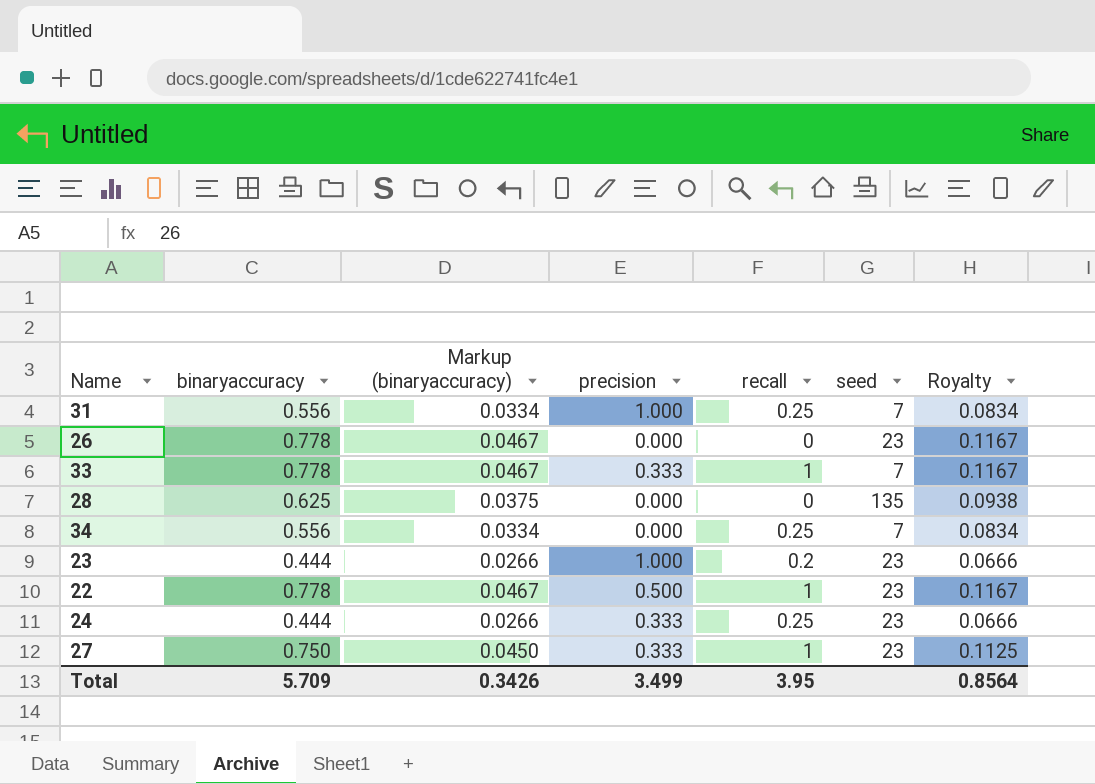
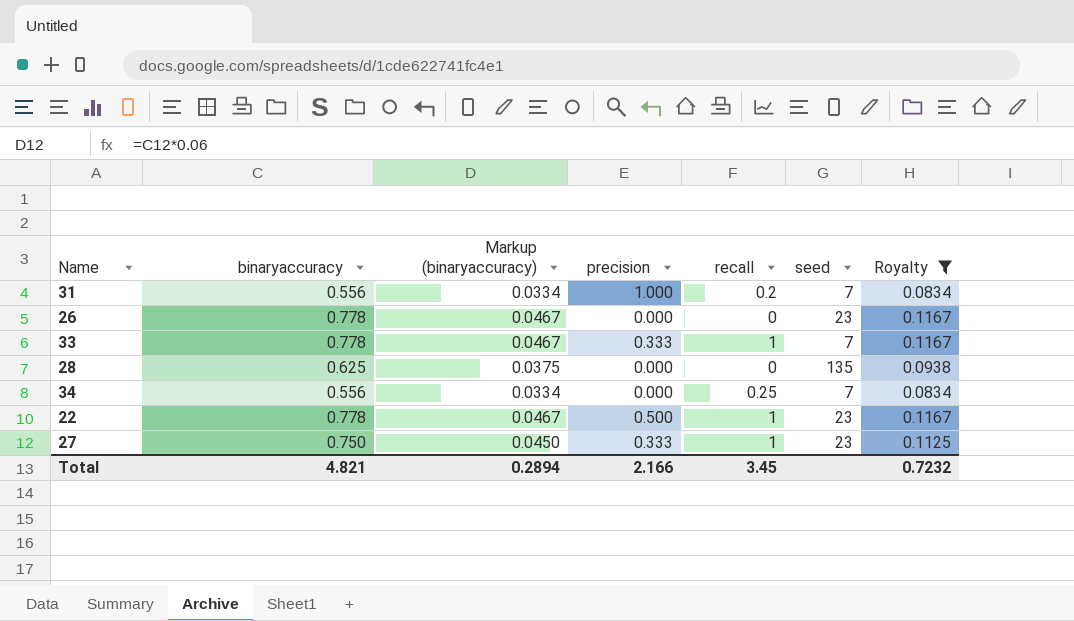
filter: none -> Royalty != 0.0666
31 | recall: 0.25 -> 0.2
Total | binaryaccuracy: 5.709 -> 4.821
Total | Markup (binaryaccuracy): 0.3426 -> 0.2894
Total | precision: 3.499 -> 2.166
Total | recall: 3.95 -> 3.45
Total | Royalty: 0.8564 -> 0.7232

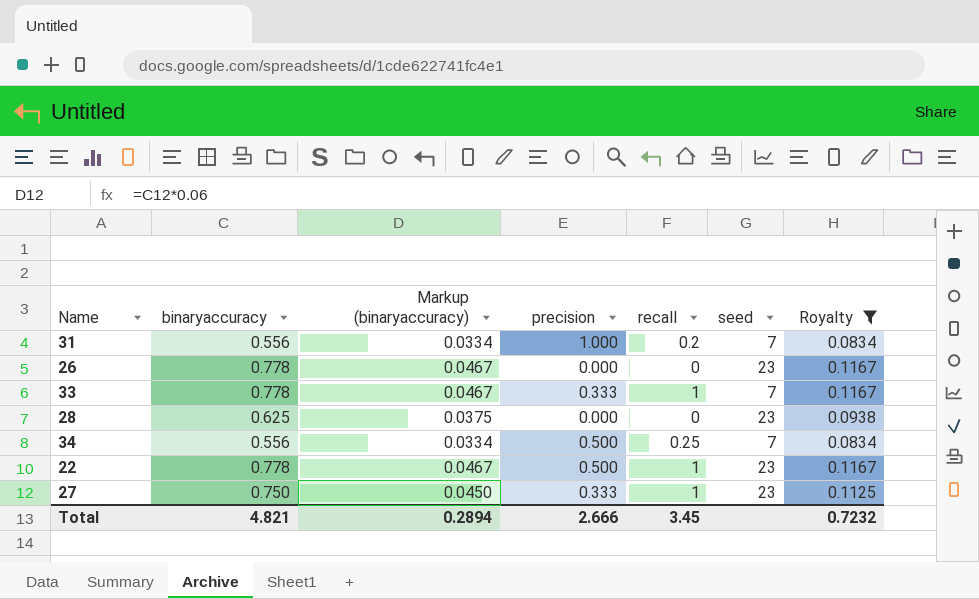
28 | seed: 135 -> 23
34 | precision: 0.000 -> 0.500
Total | precision: 2.166 -> 2.666

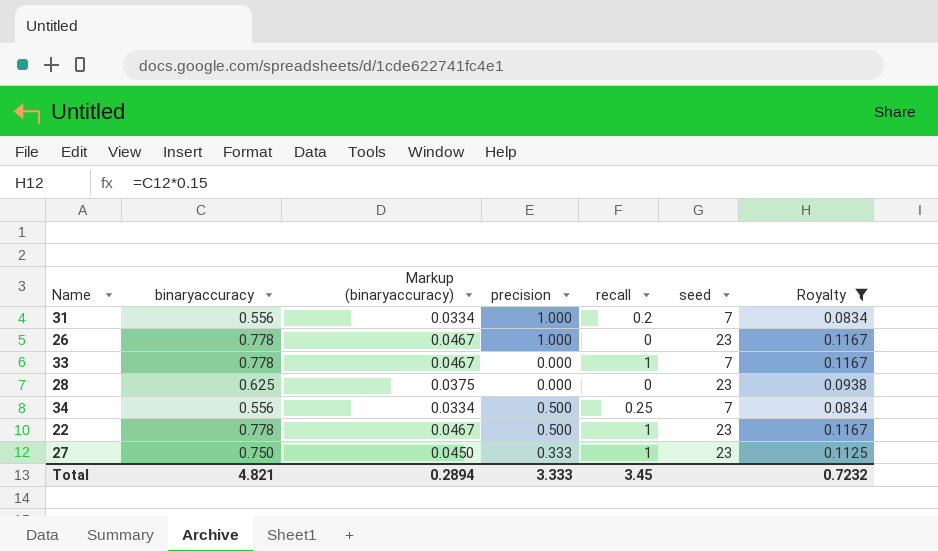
26 | precision: 0.000 -> 1.000
33 | precision: 0.333 -> 0.000
Total | precision: 2.666 -> 3.333

